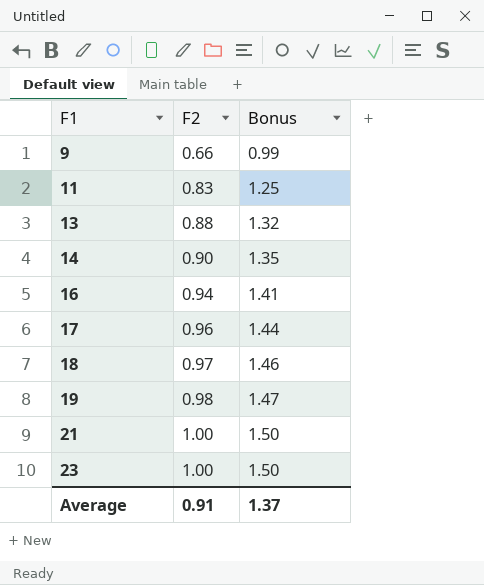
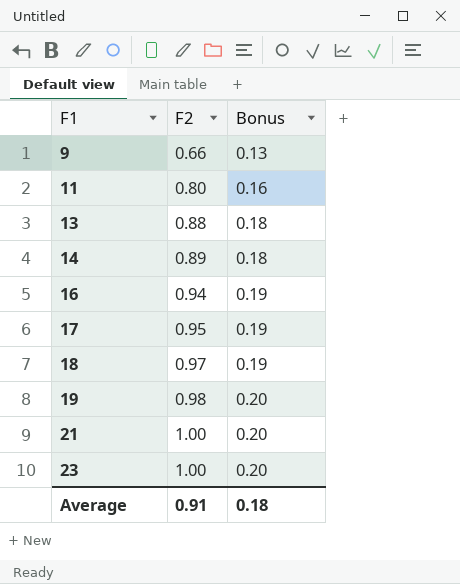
column Bonus | formula: [F2] * 1.5 -> [F2] * 0.2
11 | F2: 0.83 -> 0.80
14 | F2: 0.90 -> 0.89
17 | F2: 0.96 -> 0.95
Average | Bonus: 1.37 -> 0.18

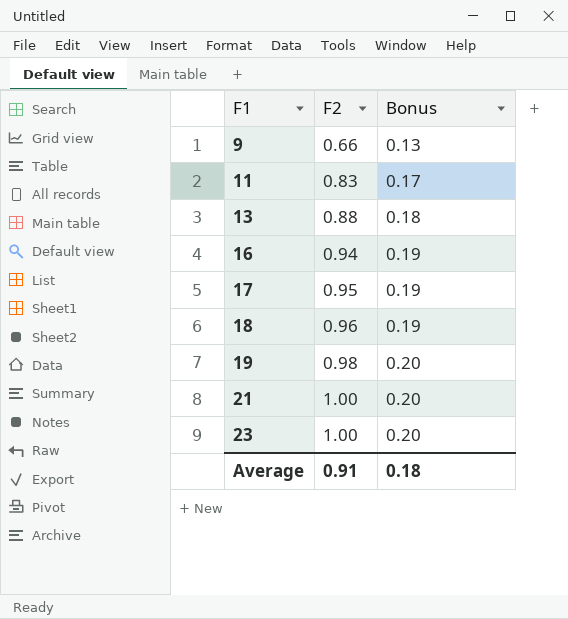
row 14: 0.89 | 0.18 -> none
11 | F2: 0.80 -> 0.83
11 | Bonus: 0.16 -> 0.17
18 | F2: 0.97 -> 0.96

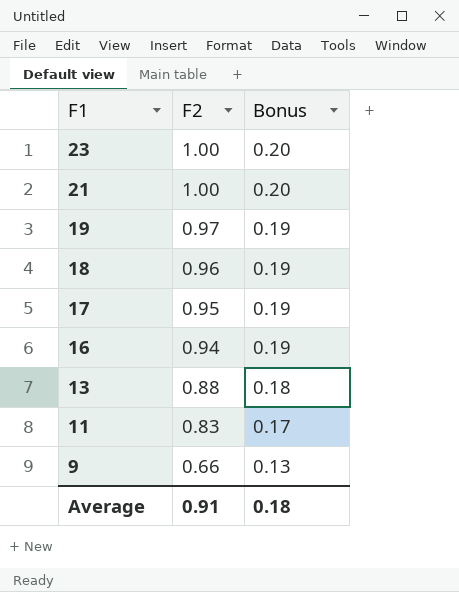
row order: F1 ascending -> F1 descending
19 | F2: 0.98 -> 0.97
19 | Bonus: 0.20 -> 0.19

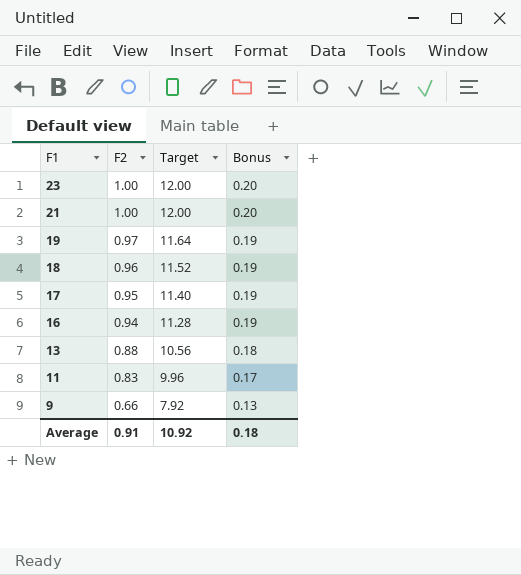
column Target | formula: none -> [F2] * 12

